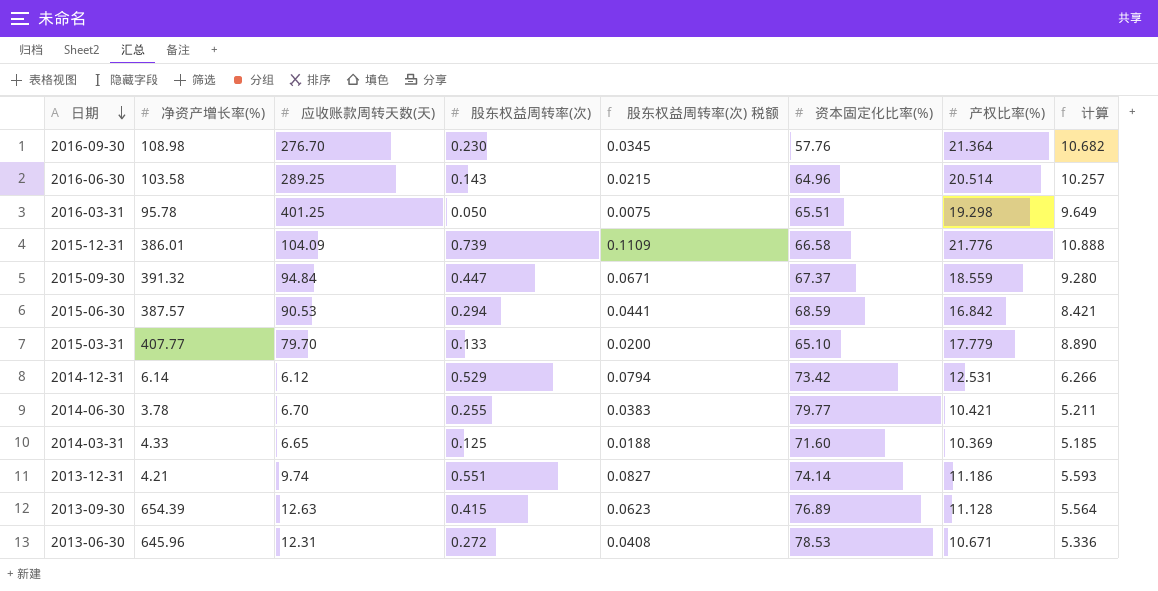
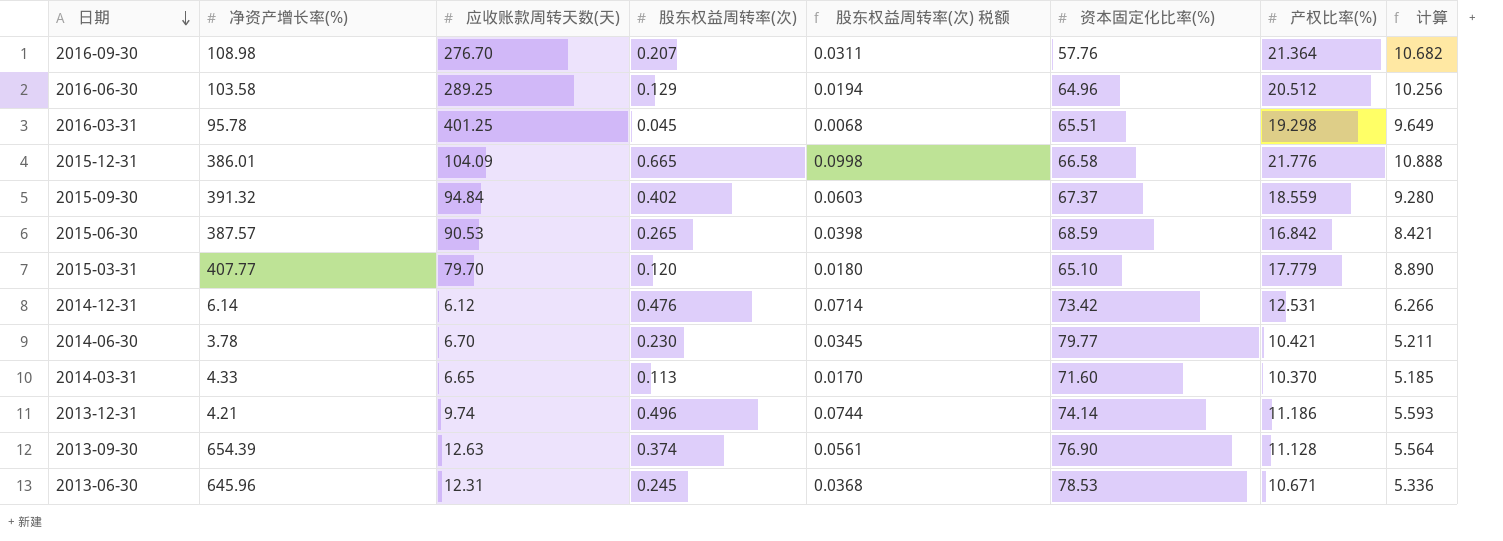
2016-09-30 | 股东权益周转率(次): 0.230 -> 0.207
2016-09-30 | 股东权益周转率(次) 税额: 0.0345 -> 0.0311
2016-06-30 | 股东权益周转率(次): 0.143 -> 0.129
2016-06-30 | 股东权益周转率(次) 税额: 0.0215 -> 0.0194
2016-06-30 | 产权比率(%): 20.514 -> 20.512
2016-06-30 | 计算: 10.257 -> 10.256
2016-03-31 | 股东权益周转率(次): 0.050 -> 0.045
2016-03-31 | 股东权益周转率(次) 税额: 0.0075 -> 0.0068
2015-12-31 | 股东权益周转率(次): 0.739 -> 0.665
2015-12-31 | 股东权益周转率(次) 税额: 0.1109 -> 0.0998
2015-09-30 | 股东权益周转率(次): 0.447 -> 0.402
2015-09-30 | 股东权益周转率(次) 税额: 0.0671 -> 0.0603
2015-06-30 | 股东权益周转率(次): 0.294 -> 0.265
2015-06-30 | 股东权益周转率(次) 税额: 0.0441 -> 0.0398
2015-03-31 | 股东权益周转率(次): 0.133 -> 0.120
2015-03-31 | 股东权益周转率(次) 税额: 0.0200 -> 0.0180
2014-12-31 | 股东权益周转率(次): 0.529 -> 0.476
2014-12-31 | 股东权益周转率(次) 税额: 0.0794 -> 0.0714
2014-06-30 | 股东权益周转率(次): 0.255 -> 0.230
2014-06-30 | 股东权益周转率(次) 税额: 0.0383 -> 0.0345
2014-03-31 | 股东权益周转率(次): 0.125 -> 0.113
2014-03-31 | 股东权益周转率(次) 税额: 0.0188 -> 0.0170
2014-03-31 | 产权比率(%): 10.369 -> 10.370
2013-12-31 | 股东权益周转率(次): 0.551 -> 0.496
2013-12-31 | 股东权益周转率(次) 税额: 0.0827 -> 0.0744
2013-09-30 | 股东权益周转率(次): 0.415 -> 0.374
2013-09-30 | 股东权益周转率(次) 税额: 0.0623 -> 0.0561
2013-09-30 | 资本固定化比率(%): 76.89 -> 76.90
2013-06-30 | 股东权益周转率(次): 0.272 -> 0.245
2013-06-30 | 股东权益周转率(次) 税额: 0.0408 -> 0.0368

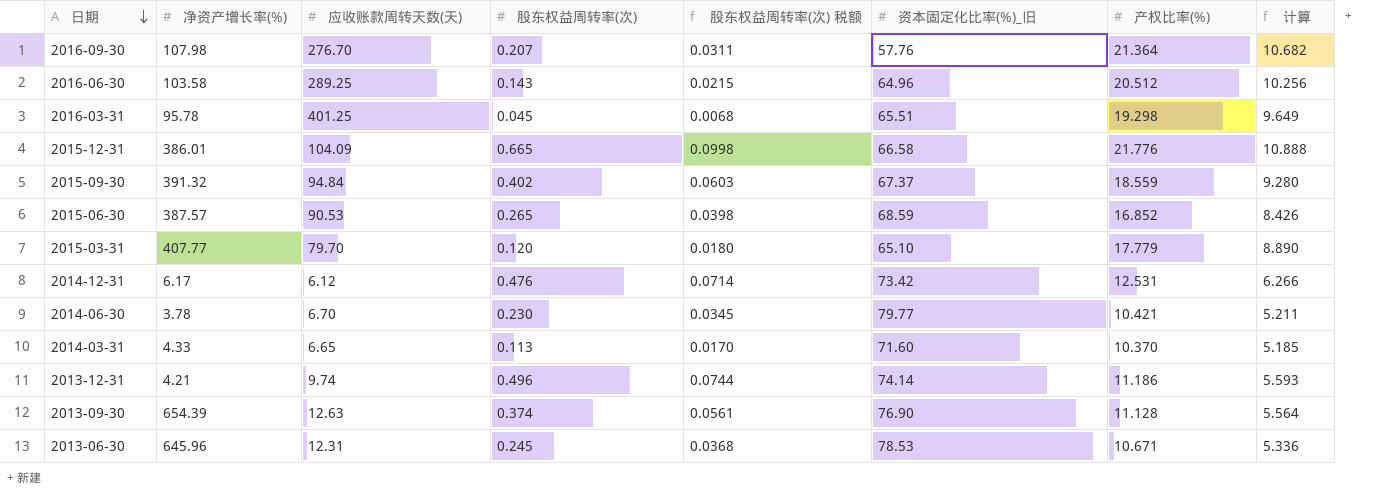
column name: 资本固定化比率(%) -> 资本固定化比率(%)_旧
2016-09-30 | 净资产增长率(%): 108.98 -> 107.98
2016-06-30 | 股东权益周转率(次): 0.129 -> 0.143
2016-06-30 | 股东权益周转率(次) 税额: 0.0194 -> 0.0215
2015-06-30 | 产权比率(%): 16.842 -> 16.852
2015-06-30 | 计算: 8.421 -> 8.426
2014-12-31 | 净资产增长率(%): 6.14 -> 6.17

